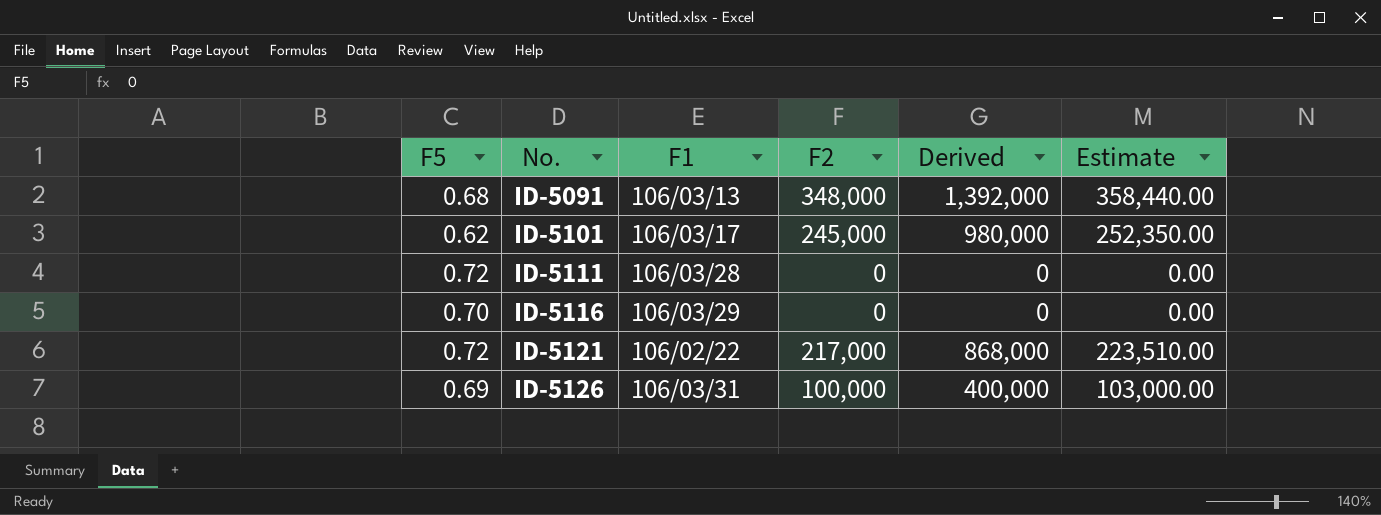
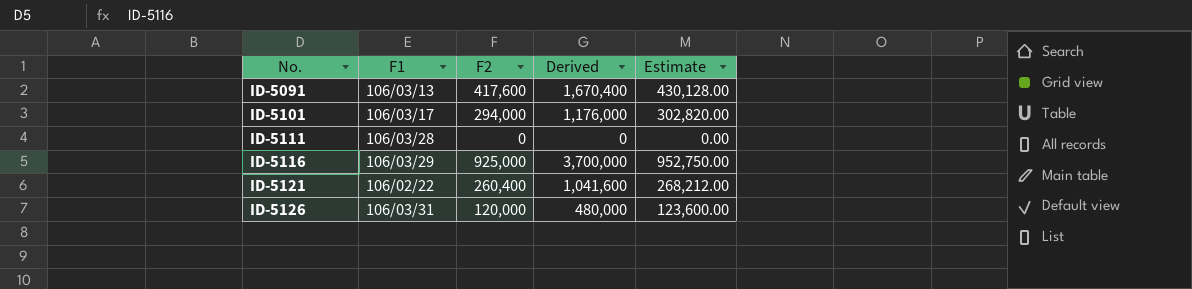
column F5 | position: 1 -> none
ID-5091 | F2: 348,000 -> 417,600
ID-5091 | Derived: 1,392,000 -> 1,670,400
ID-5091 | Estimate: 358,440.00 -> 430,128.00
ID-5101 | F2: 245,000 -> 294,000
ID-5101 | Derived: 980,000 -> 1,176,000
ID-5101 | Estimate: 252,350.00 -> 302,820.00
ID-5116 | F2: 0 -> 925,000
ID-5116 | Derived: 0 -> 3,700,000
ID-5116 | Estimate: 0.00 -> 952,750.00
ID-5121 | F2: 217,000 -> 260,400
ID-5121 | Derived: 868,000 -> 1,041,600
ID-5121 | Estimate: 223,510.00 -> 268,212.00
ID-5126 | F2: 100,000 -> 120,000
ID-5126 | Derived: 400,000 -> 480,000
ID-5126 | Estimate: 103,000.00 -> 123,600.00

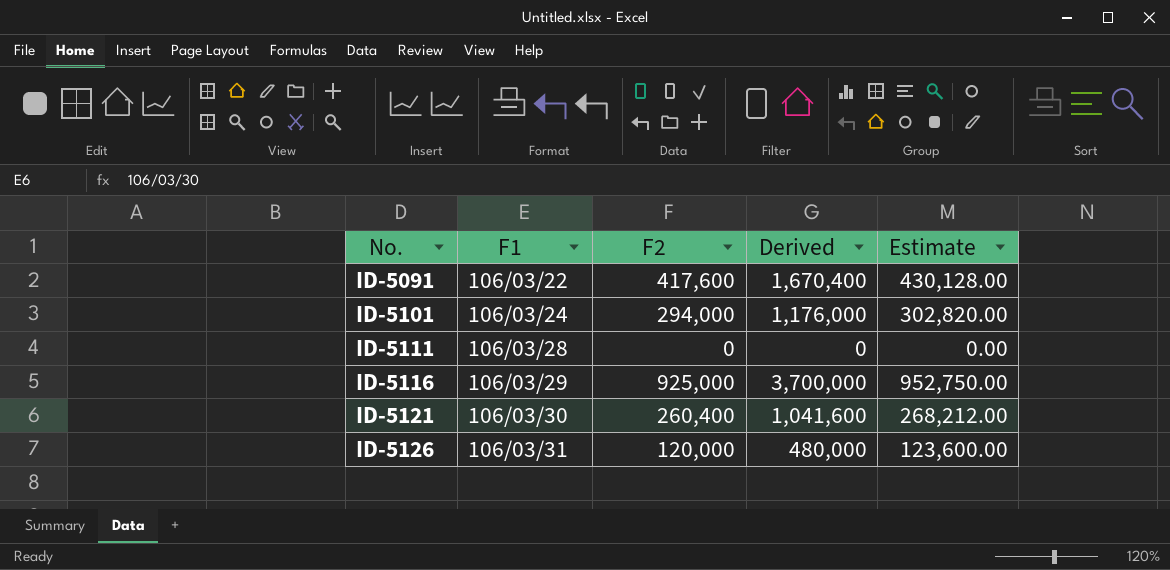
ID-5091 | F1: 106/03/13 -> 106/03/22
ID-5101 | F1: 106/03/17 -> 106/03/24
ID-5121 | F1: 106/02/22 -> 106/03/30

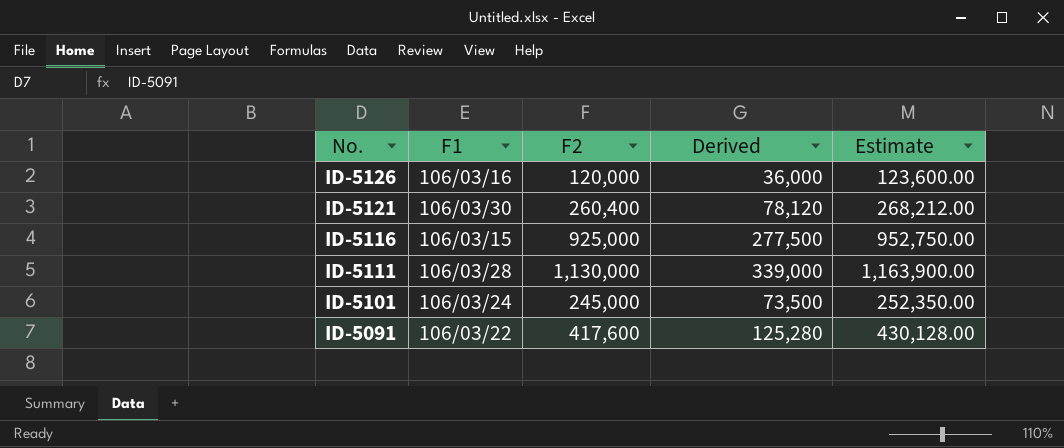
row order: No. ascending -> No. descending
column Derived | formula: [F2] * 4 -> [F2] * 0.3
ID-5126 | F1: 106/03/31 -> 106/03/16
ID-5116 | F1: 106/03/29 -> 106/03/15
ID-5111 | F2: 0 -> 1,130,000
ID-5111 | Estimate: 0.00 -> 1,163,900.00
ID-5101 | F2: 294,000 -> 245,000
ID-5101 | Estimate: 302,820.00 -> 252,350.00

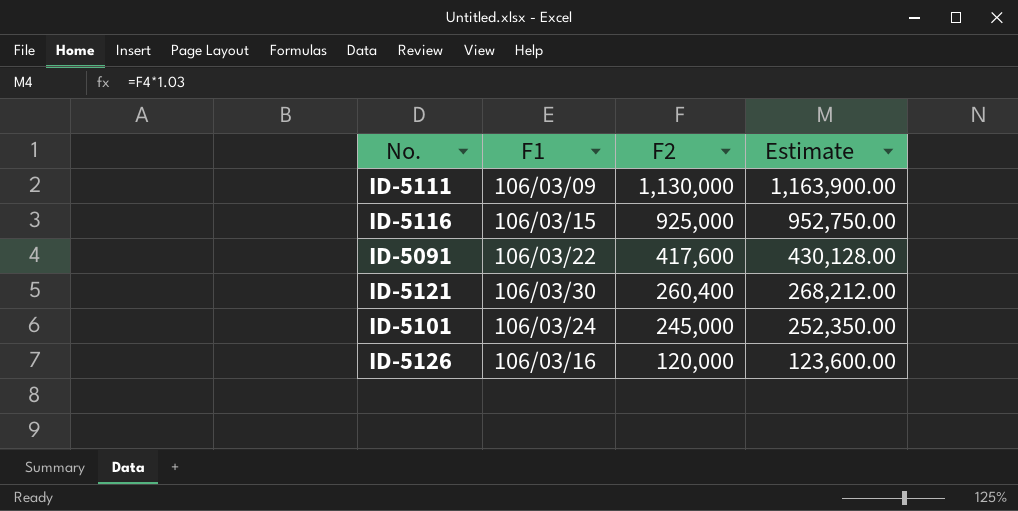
row order: No. descending -> F2 descending
column Derived | formula: [F2] * 0.3 -> none
ID-5111 | F1: 106/03/28 -> 106/03/09

